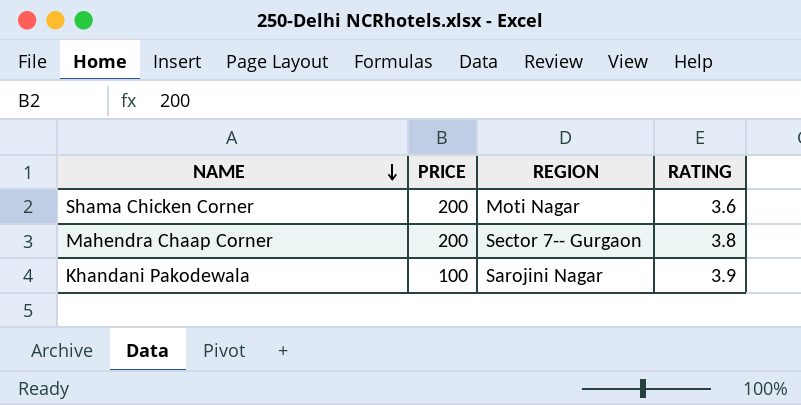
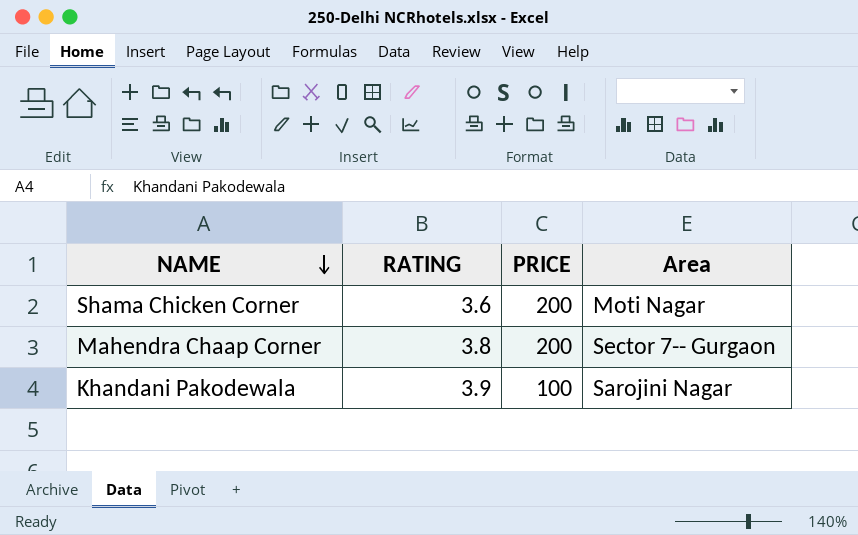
column RATING | position: 4 -> 2
column name: REGION -> Area

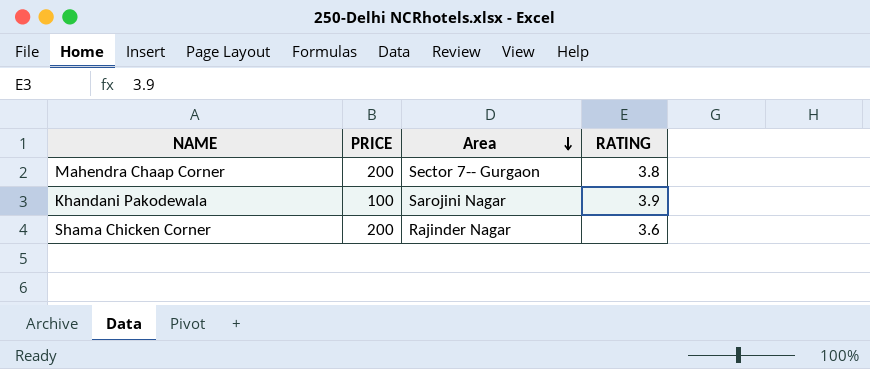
row order: NAME descending -> Area descending
column RATING | position: 2 -> 4
Shama Chicken Corner | Area: Moti Nagar -> Rajinder Nagar

